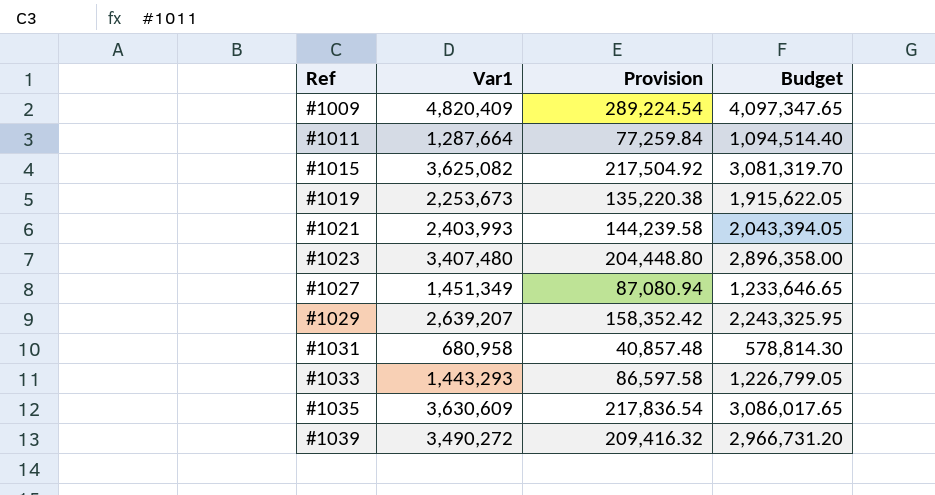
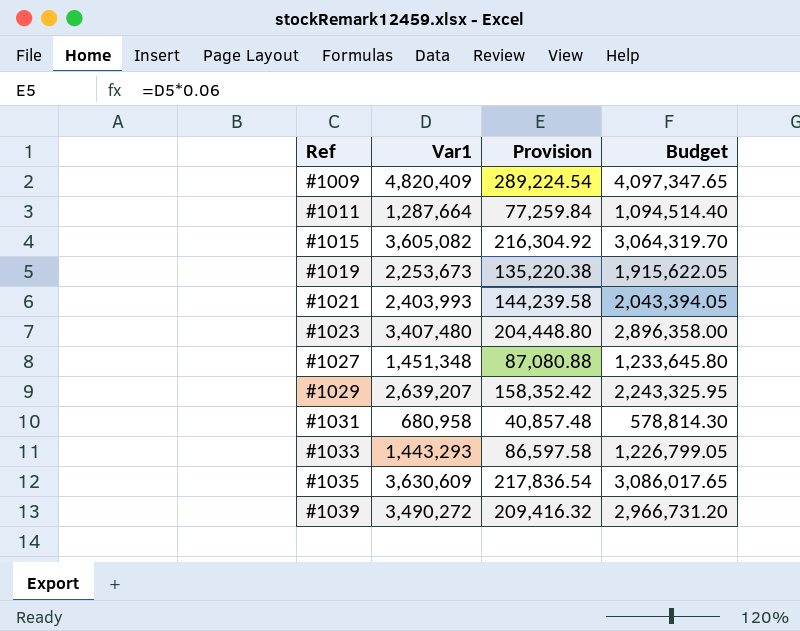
#1015 | Var1: 3,625,082 -> 3,605,082
#1015 | Provision: 217,504.92 -> 216,304.92
#1015 | Budget: 3,081,319.70 -> 3,064,319.70
#1027 | Var1: 1,451,349 -> 1,451,348
#1027 | Provision: 87,080.94 -> 87,080.88
#1027 | Budget: 1,233,646.65 -> 1,233,645.80

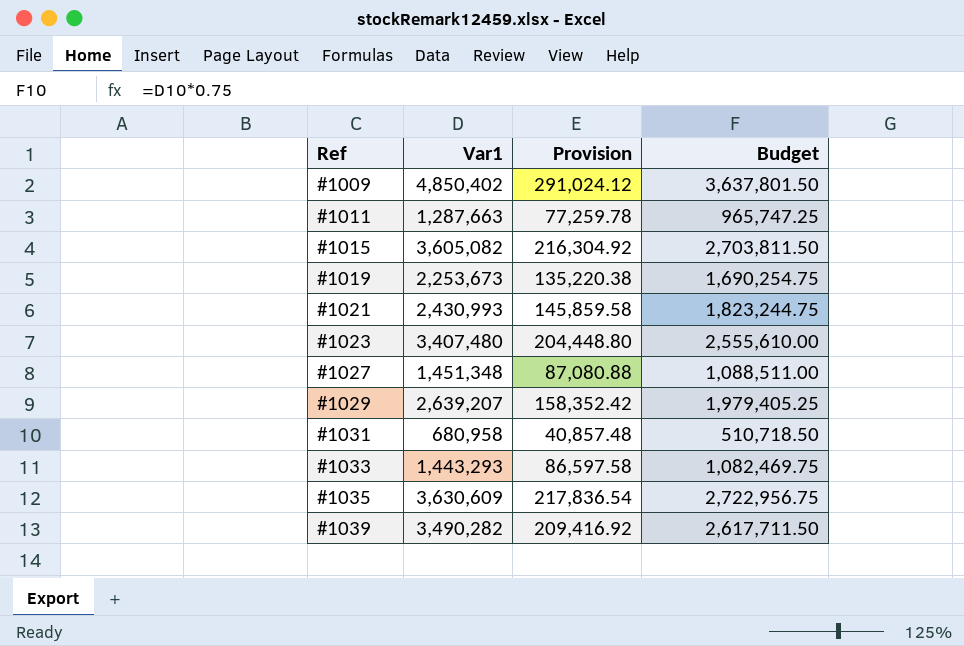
column Budget | formula: [Var1] * 0.85 -> [Var1] * 0.75
#1009 | Var1: 4,820,409 -> 4,850,402
#1009 | Provision: 289,224.54 -> 291,024.12
#1011 | Var1: 1,287,664 -> 1,287,663
#1011 | Provision: 77,259.84 -> 77,259.78
#1021 | Var1: 2,403,993 -> 2,430,993
#1021 | Provision: 144,239.58 -> 145,859.58
#1039 | Var1: 3,490,272 -> 3,490,282
#1039 | Provision: 209,416.32 -> 209,416.92

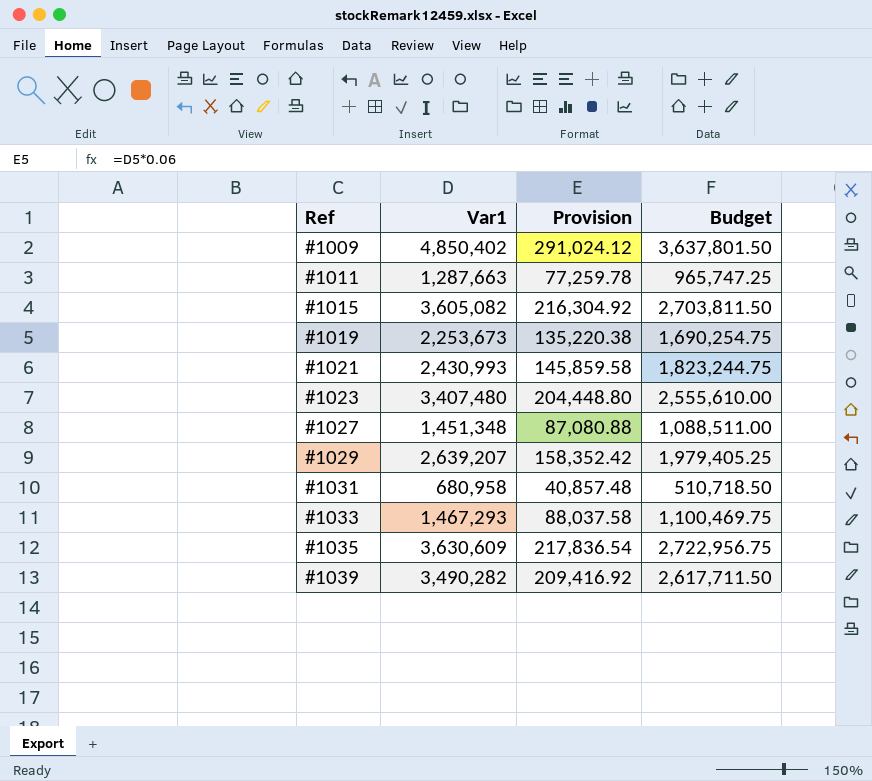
#1033 | Var1: 1,443,293 -> 1,467,293
#1033 | Provision: 86,597.58 -> 88,037.58
#1033 | Budget: 1,082,469.75 -> 1,100,469.75

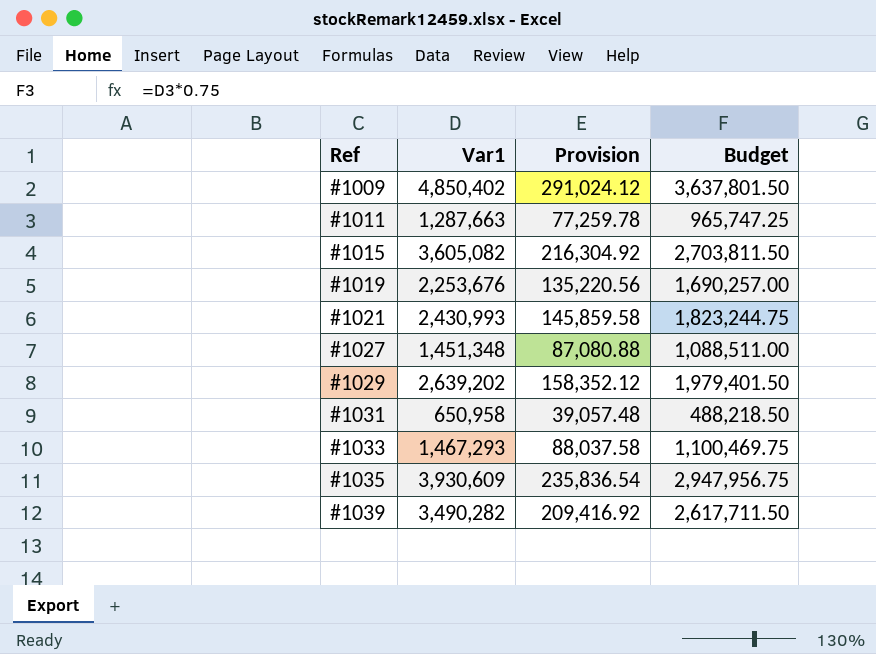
row #1023: 3,407,480 | 204,448.80 | 2,555,610.00 -> none
#1019 | Var1: 2,253,673 -> 2,253,676
#1019 | Provision: 135,220.38 -> 135,220.56
#1019 | Budget: 1,690,254.75 -> 1,690,257.00
#1029 | Var1: 2,639,207 -> 2,639,202
#1029 | Provision: 158,352.42 -> 158,352.12
#1029 | Budget: 1,979,405.25 -> 1,979,401.50
#1031 | Var1: 680,958 -> 650,958
#1031 | Provision: 40,857.48 -> 39,057.48
#1031 | Budget: 510,718.50 -> 488,218.50
#1035 | Var1: 3,630,609 -> 3,930,609
#1035 | Provision: 217,836.54 -> 235,836.54
#1035 | Budget: 2,722,956.75 -> 2,947,956.75

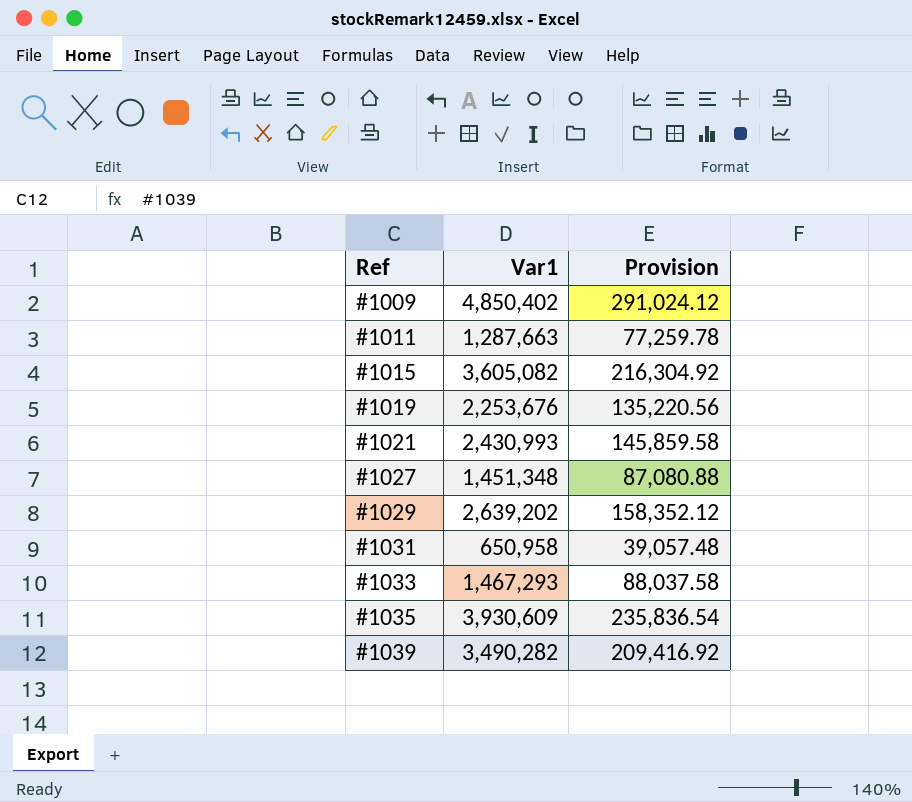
column Budget | formula: [Var1] * 0.75 -> none

